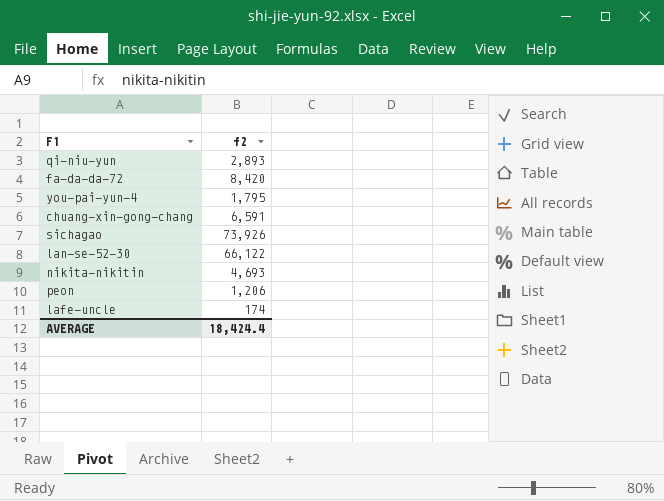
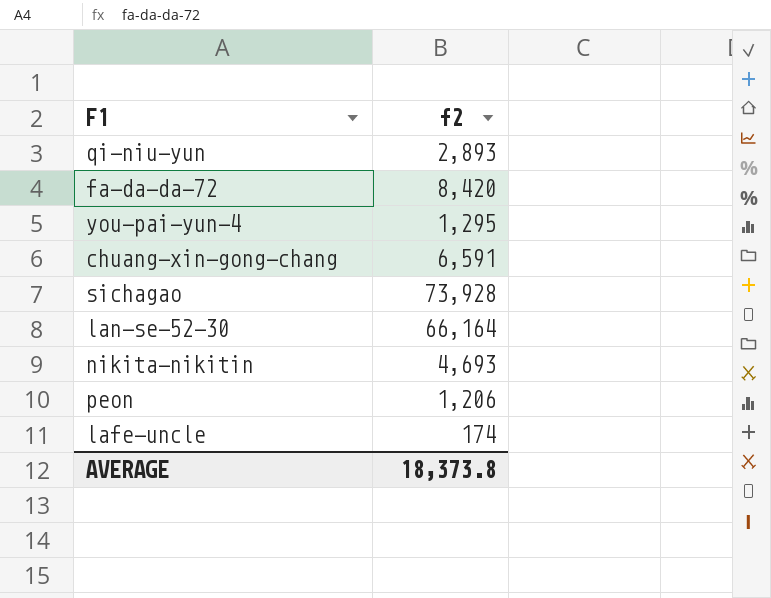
you-pai-yun-4 | f2: 1,795 -> 1,295
sichagao | f2: 73,926 -> 73,928
lan-se-52-30 | f2: 66,122 -> 66,164
AVERAGE | f2: 18,424.4 -> 18,373.8

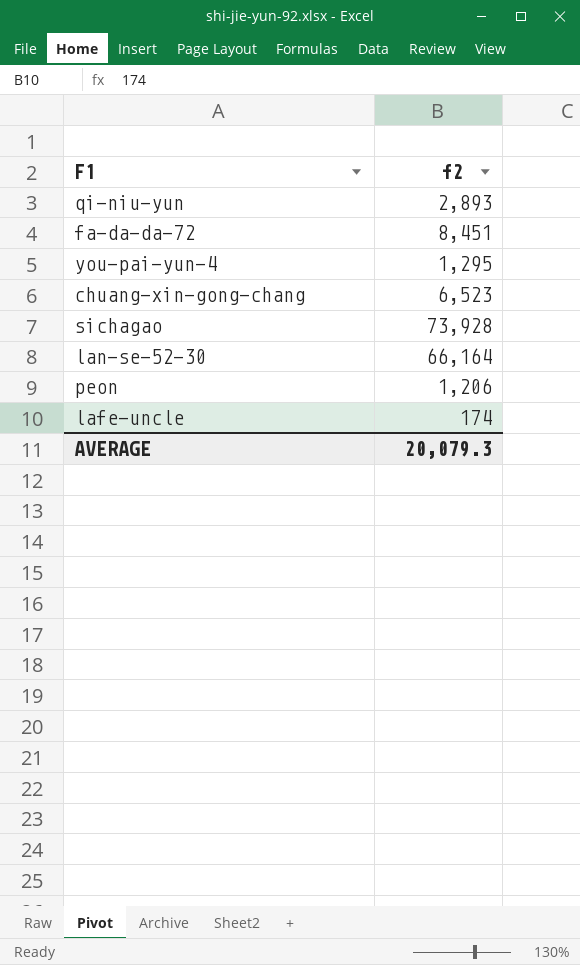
row nikita-nikitin: 4,693 -> none
fa-da-da-72 | f2: 8,420 -> 8,451
chuang-xin-gong-chang | f2: 6,591 -> 6,523
AVERAGE | f2: 18,373.8 -> 20,079.3

